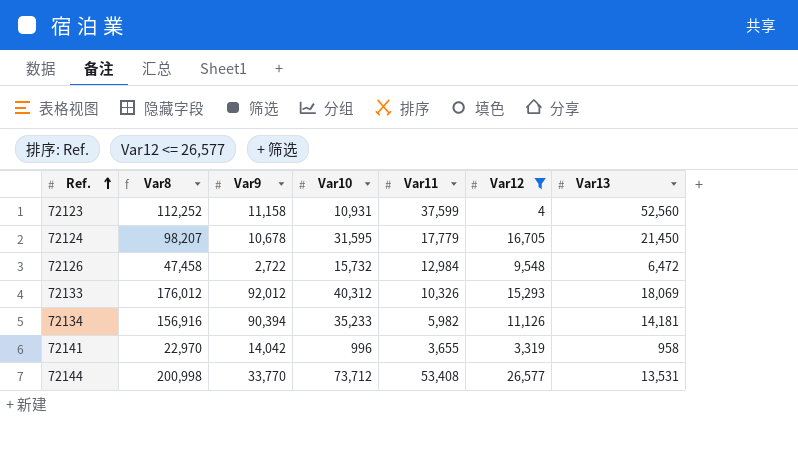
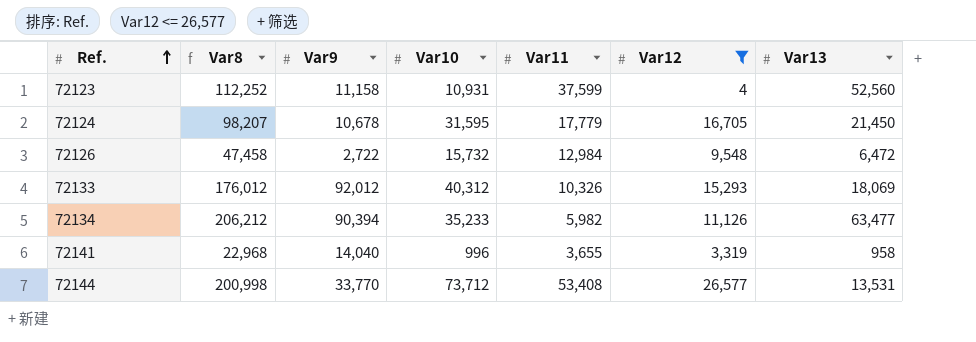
72134 | Var8: 156,916 -> 206,212
72134 | Var13: 14,181 -> 63,477
72141 | Var8: 22,970 -> 22,968
72141 | Var9: 14,042 -> 14,040

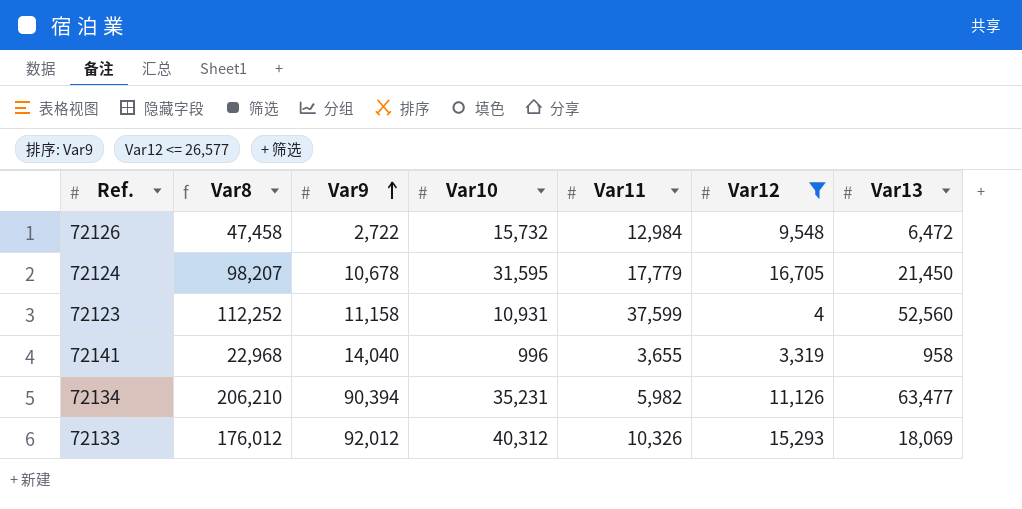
row order: Ref. ascending -> Var9 ascending
row 72144: 200,998 | 33,770 | 73,712 | 53,408 | 26,577 | 13,531 -> none
72134 | Var8: 206,212 -> 206,210
72134 | Var10: 35,233 -> 35,231

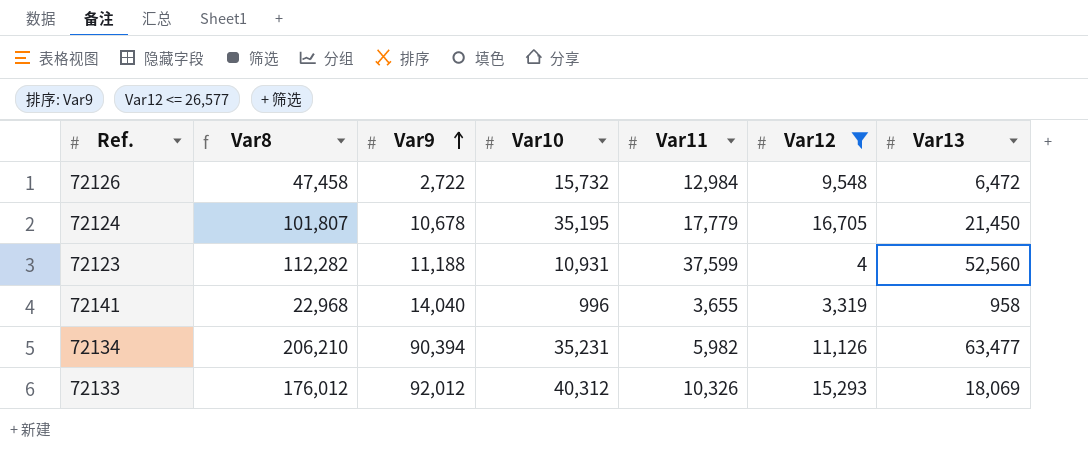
72124 | Var8: 98,207 -> 101,807
72124 | Var10: 31,595 -> 35,195
72123 | Var8: 112,252 -> 112,282
72123 | Var9: 11,158 -> 11,188

